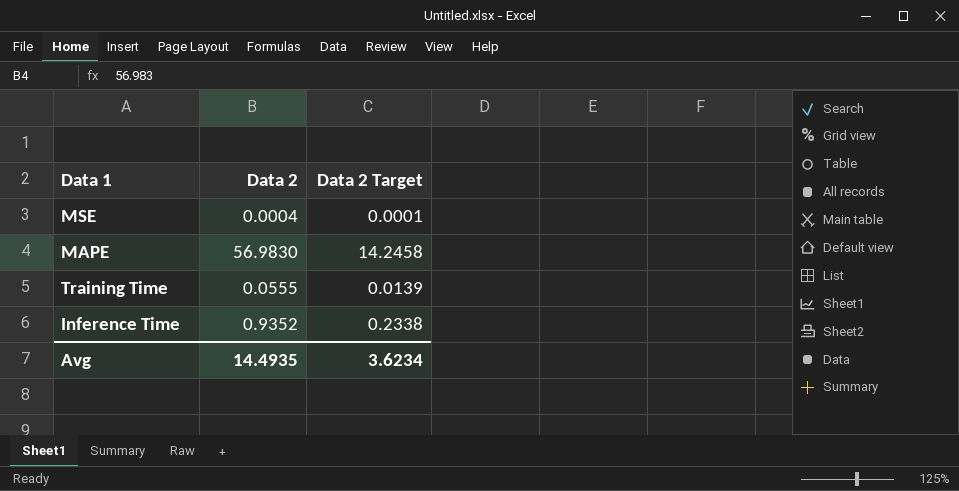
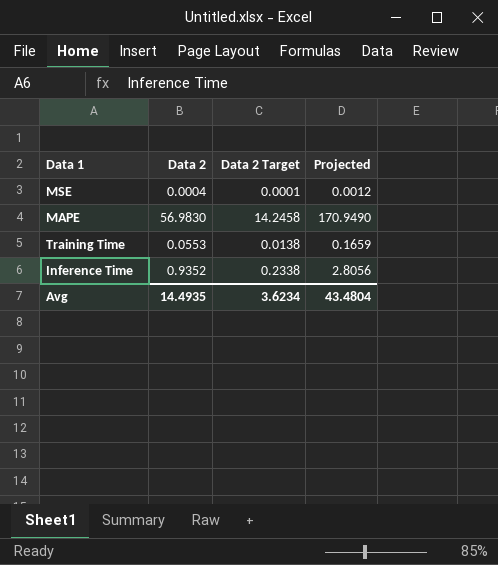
column Projected | formula: none -> [Data 2] * 3
Training Time | Data 2: 0.0555 -> 0.0553
Training Time | Data 2 Target: 0.0139 -> 0.0138

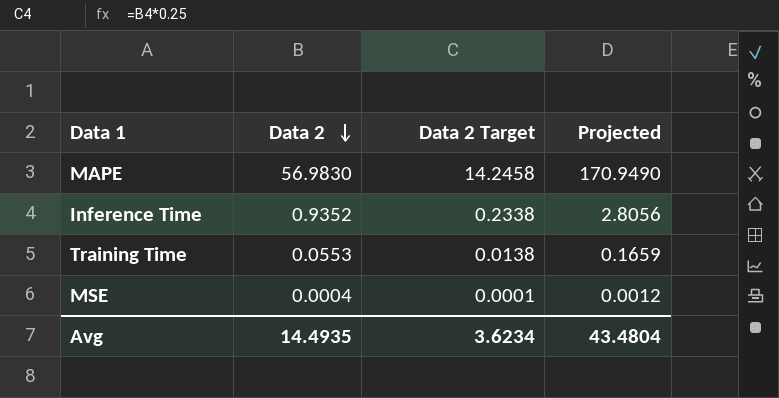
row order: none -> Data 2 descending

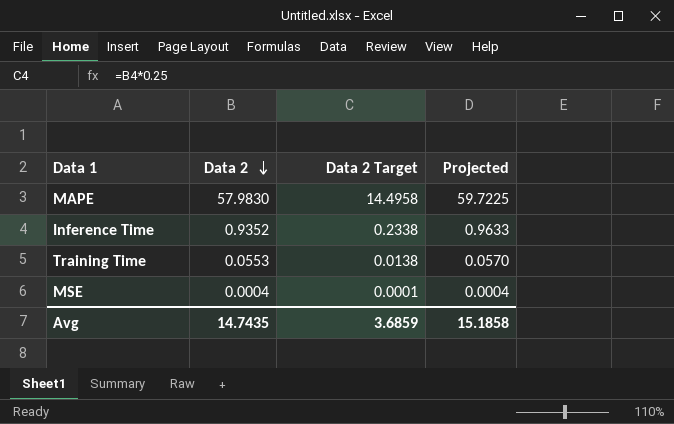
column Projected | formula: [Data 2] * 3 -> [Data 2] * 1.03
MAPE | Data 2: 56.9830 -> 57.9830
MAPE | Data 2 Target: 14.2458 -> 14.4958
Avg | Data 2: 14.4935 -> 14.7435
Avg | Data 2 Target: 3.6234 -> 3.6859
Avg | Projected: 43.4804 -> 15.1858

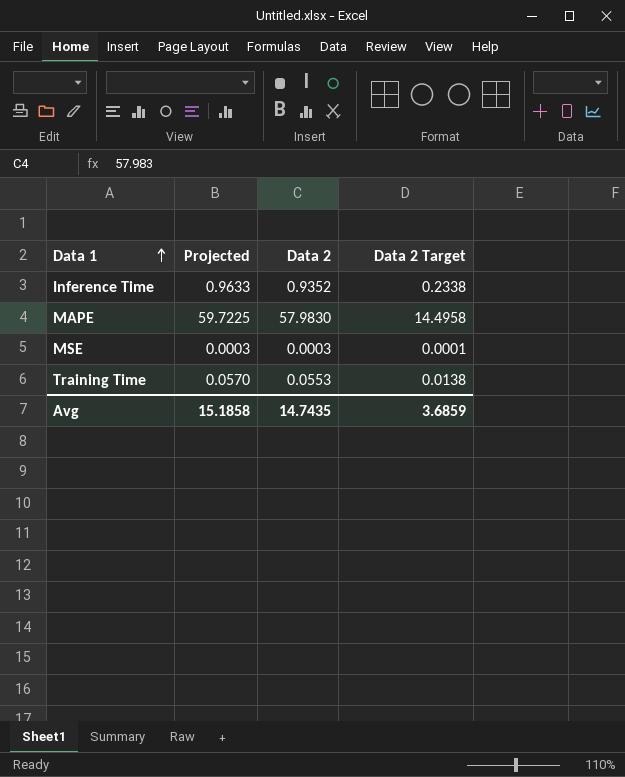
row order: Data 2 descending -> Data 1 ascending
column Projected | position: 4 -> 2
MSE | Projected: 0.0004 -> 0.0003
MSE | Data 2: 0.0004 -> 0.0003

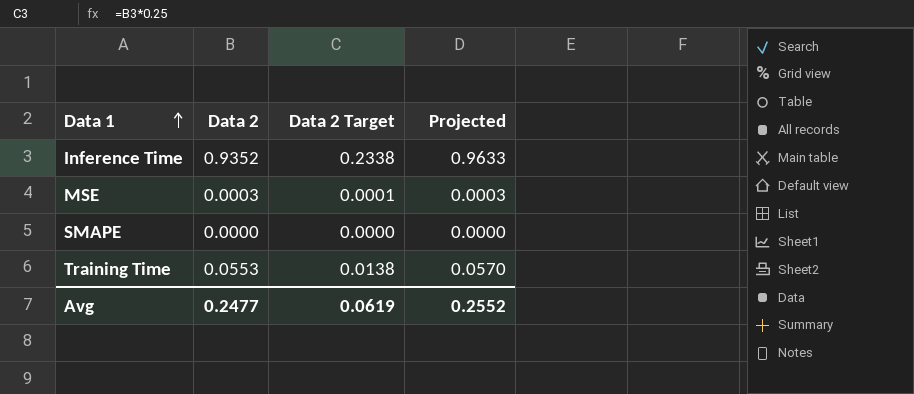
column Projected | position: 2 -> 4
row MAPE: 59.7225 | 57.9830 | 14.4958 -> none
row SMAPE: none -> 0.0000 | 0.0000 | 0.0000
Avg | Data 2: 14.7435 -> 0.2477
Avg | Data 2 Target: 3.6859 -> 0.0619
Avg | Projected: 15.1858 -> 0.2552

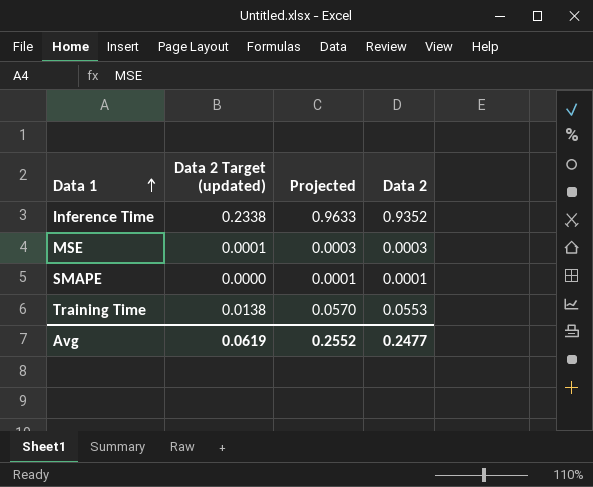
column name: Data 2 Target -> Data 2 Target (updated)
column Data 2 | position: 2 -> 4
SMAPE | Projected: 0.0000 -> 0.0001
SMAPE | Data 2: 0.0000 -> 0.0001

